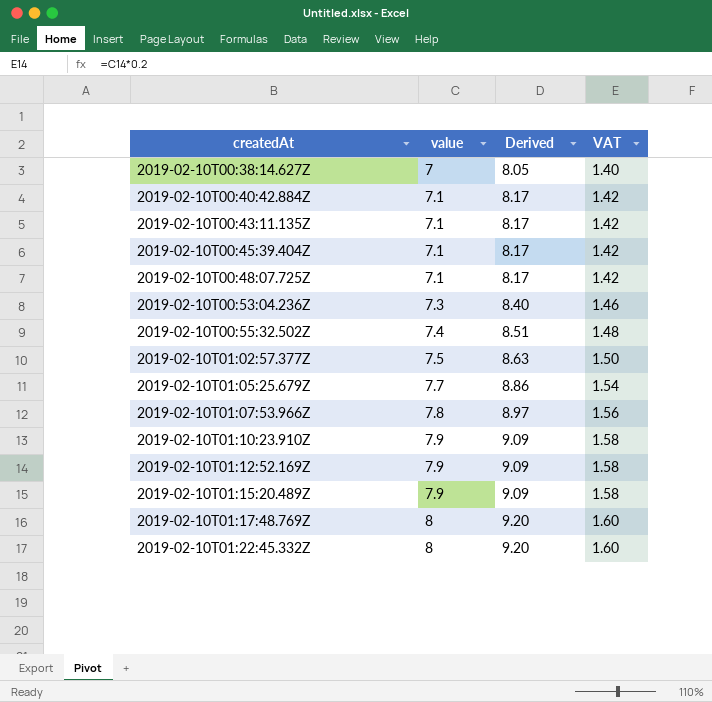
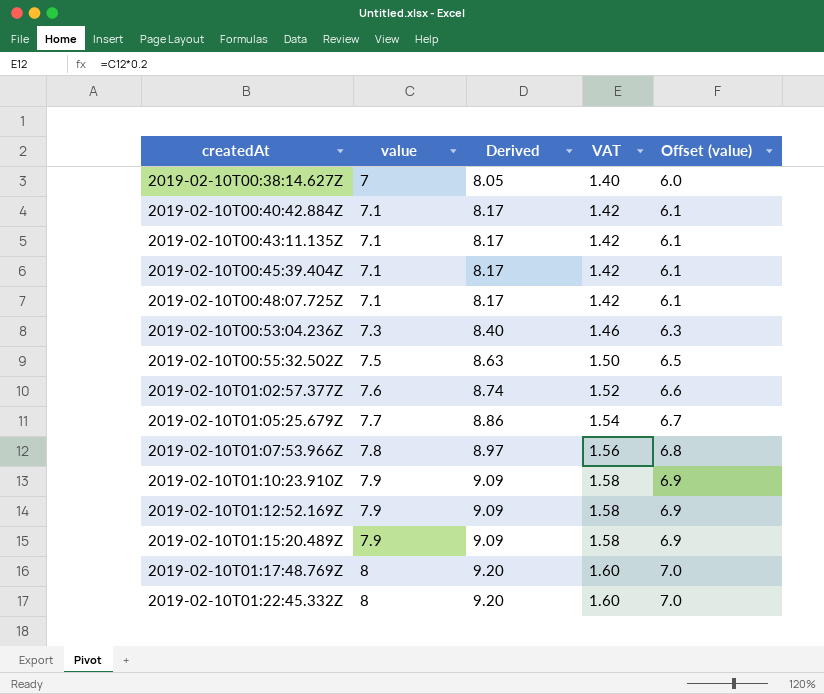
column Offset (value) | formula: none -> [value] - 1
2019-02-10T00:55:32.502Z | value: 7.4 -> 7.5
2019-02-10T00:55:32.502Z | Derived: 8.51 -> 8.63
2019-02-10T00:55:32.502Z | VAT: 1.48 -> 1.50
2019-02-10T01:02:57.377Z | value: 7.5 -> 7.6
2019-02-10T01:02:57.377Z | Derived: 8.63 -> 8.74
2019-02-10T01:02:57.377Z | VAT: 1.50 -> 1.52

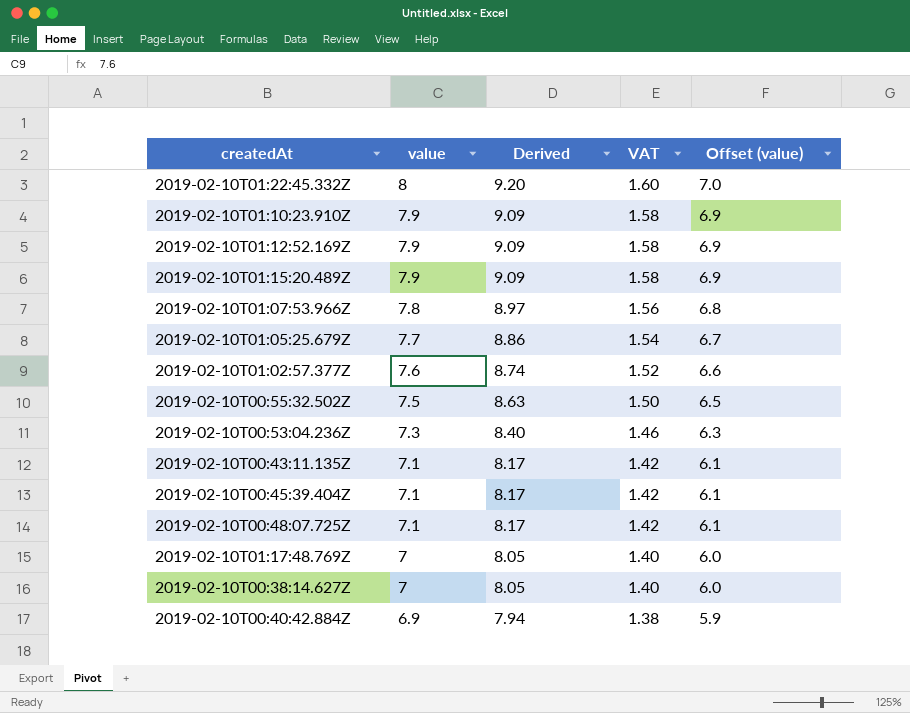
row order: createdAt ascending -> value descending
2019-02-10T01:17:48.769Z | value: 8 -> 7
2019-02-10T01:17:48.769Z | Derived: 9.20 -> 8.05
2019-02-10T01:17:48.769Z | VAT: 1.60 -> 1.40
2019-02-10T01:17:48.769Z | Offset (value): 7.0 -> 6.0
2019-02-10T00:40:42.884Z | value: 7.1 -> 6.9
2019-02-10T00:40:42.884Z | Derived: 8.17 -> 7.94
2019-02-10T00:40:42.884Z | VAT: 1.42 -> 1.38
2019-02-10T00:40:42.884Z | Offset (value): 6.1 -> 5.9

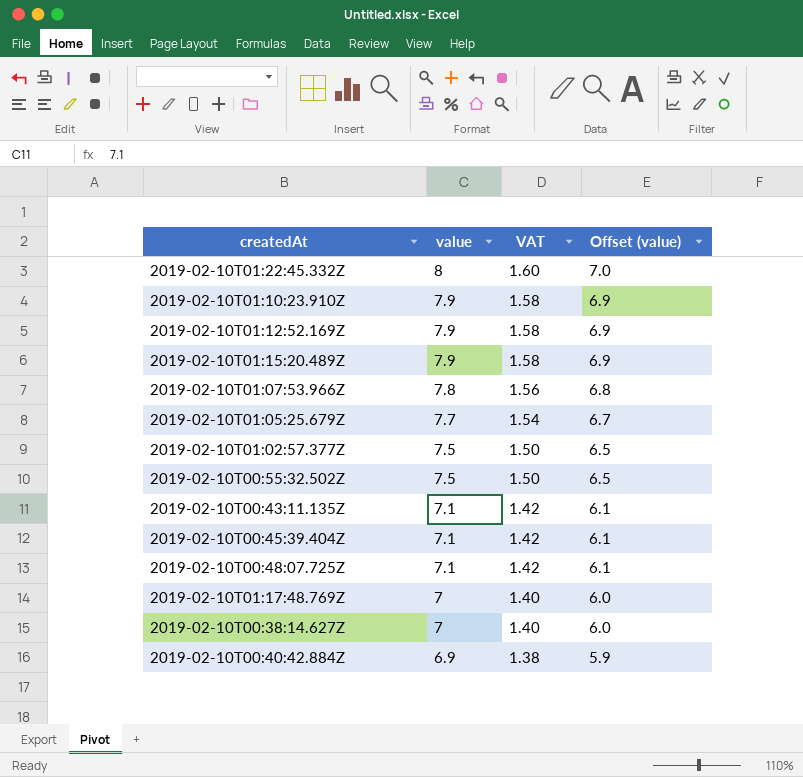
column Derived | formula: [value] * 1.15 -> none
row 2019-02-10T00:53:04.236Z: 7.3 | 8.40 | 1.46 | 6.3 -> none
2019-02-10T01:02:57.377Z | value: 7.6 -> 7.5
2019-02-10T01:02:57.377Z | VAT: 1.52 -> 1.50
2019-02-10T01:02:57.377Z | Offset (value): 6.6 -> 6.5

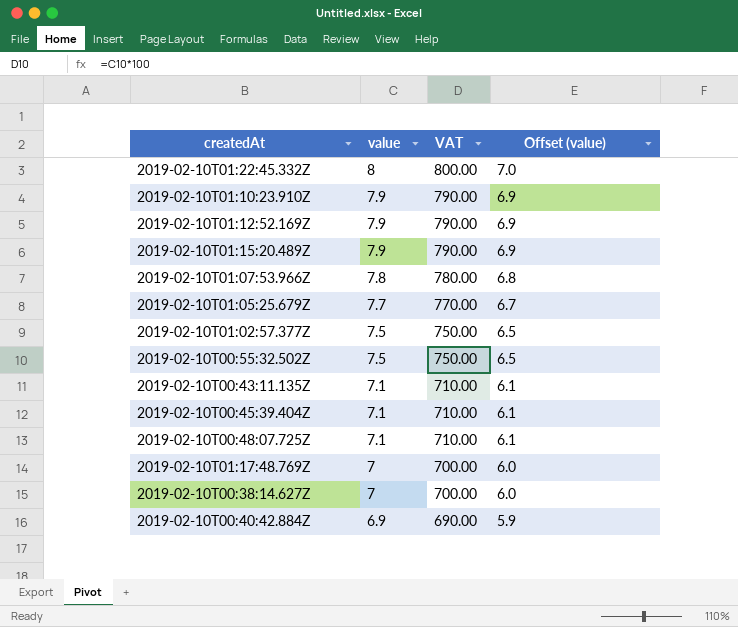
column VAT | formula: [value] * 0.2 -> [value] * 100

